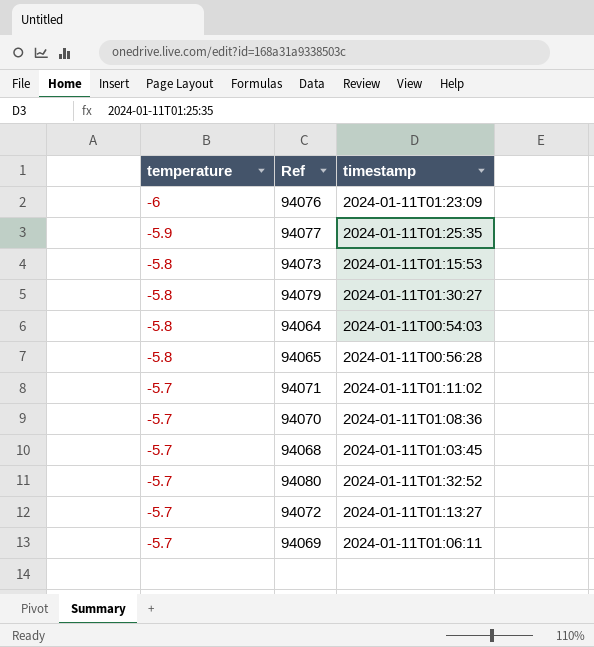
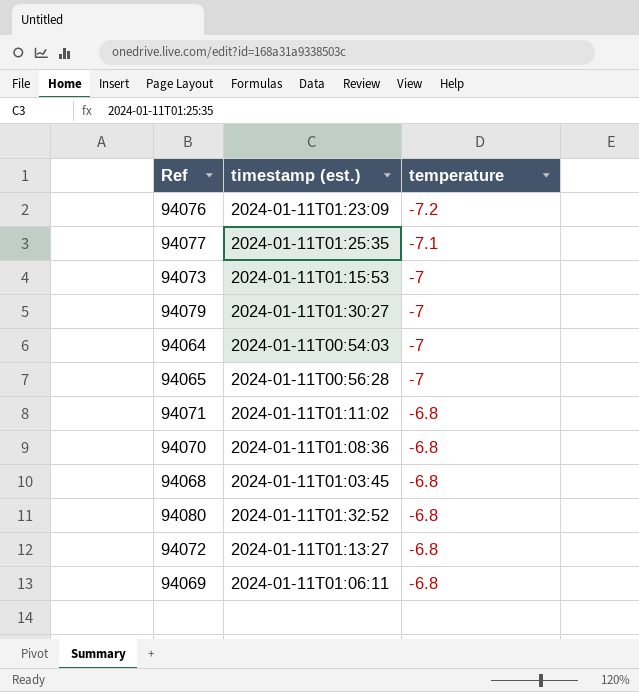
column name: timestamp -> timestamp (est.)
column temperature | position: 1 -> 3
94076 | temperature: -6 -> -7.2
94077 | temperature: -5.9 -> -7.1
94073 | temperature: -5.8 -> -7
94079 | temperature: -5.8 -> -7
94064 | temperature: -5.8 -> -7
94065 | temperature: -5.8 -> -7
94071 | temperature: -5.7 -> -6.8
94070 | temperature: -5.7 -> -6.8
94068 | temperature: -5.7 -> -6.8
94080 | temperature: -5.7 -> -6.8
94072 | temperature: -5.7 -> -6.8
94069 | temperature: -5.7 -> -6.8

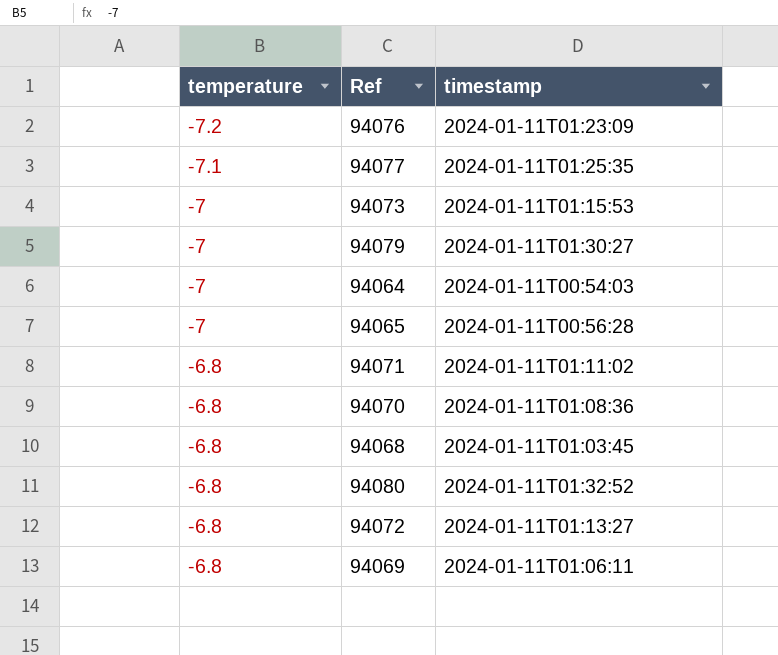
column temperature | position: 3 -> 1
column name: timestamp (est.) -> timestamp

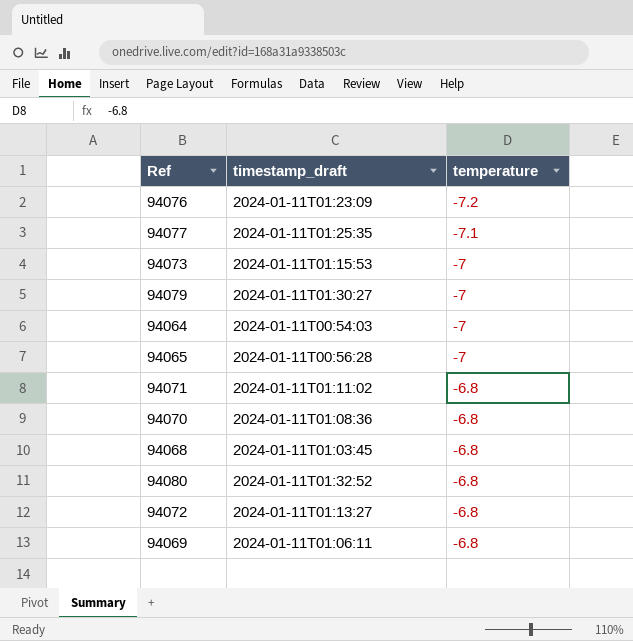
column name: timestamp -> timestamp_draft
column temperature | position: 1 -> 3

